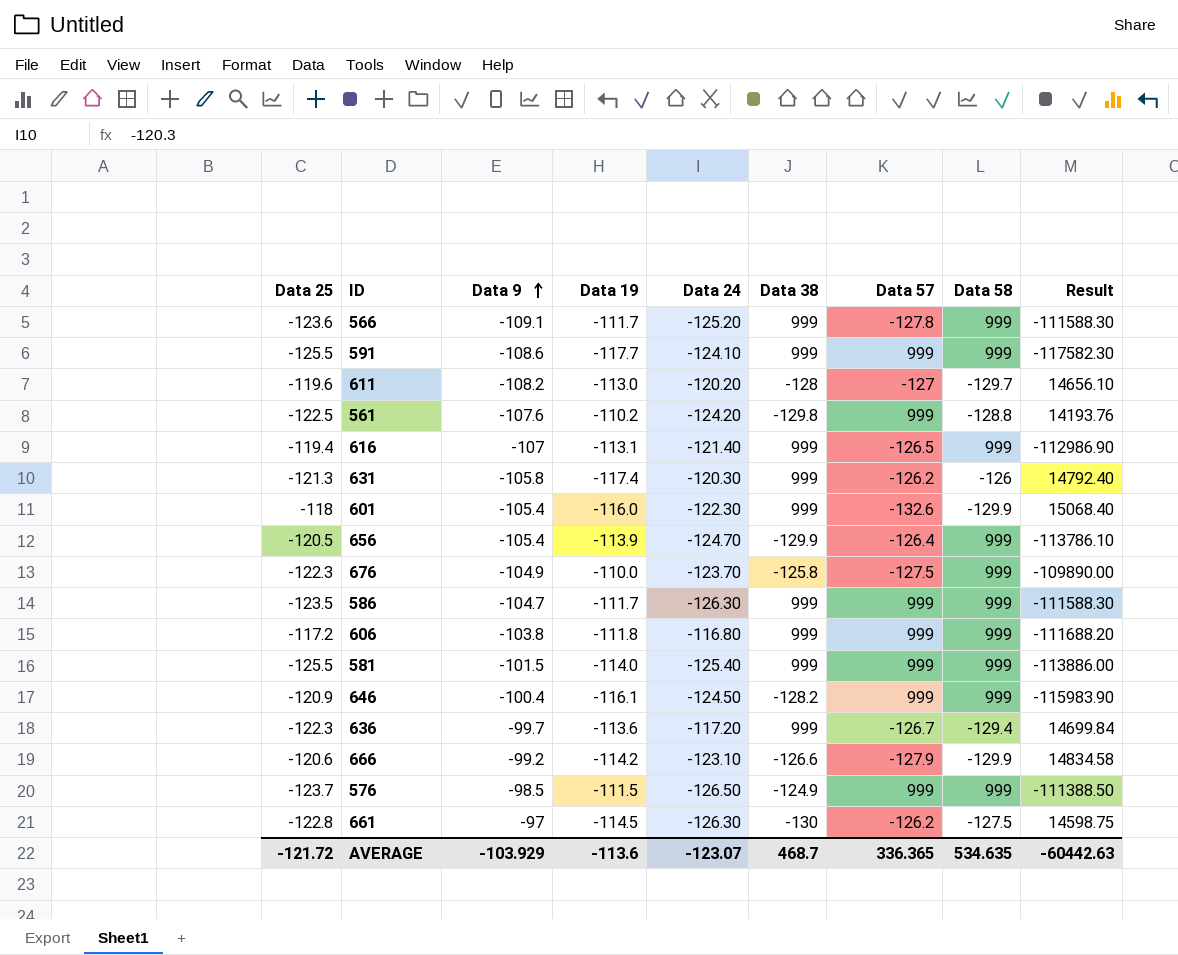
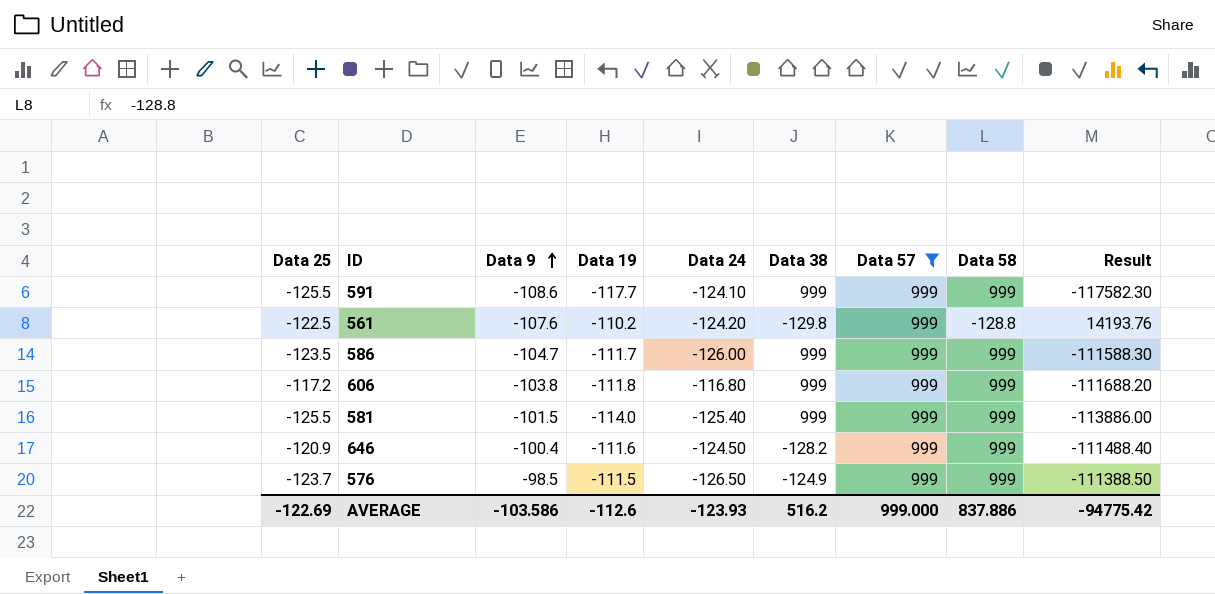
filter: none -> Data 57 = 999
586 | Data 24: -126.30 -> -126.00
646 | Data 19: -116.1 -> -111.6
646 | Result: -115983.90 -> -111488.40
AVERAGE | Data 25: -121.72 -> -122.69
AVERAGE | Data 9: -103.929 -> -103.586
AVERAGE | Data 19: -113.6 -> -112.6
AVERAGE | Data 24: -123.07 -> -123.93
AVERAGE | Data 38: 468.7 -> 516.2
AVERAGE | Data 57: 336.365 -> 999.000
AVERAGE | Data 58: 534.635 -> 837.886
AVERAGE | Result: -60442.63 -> -94775.42

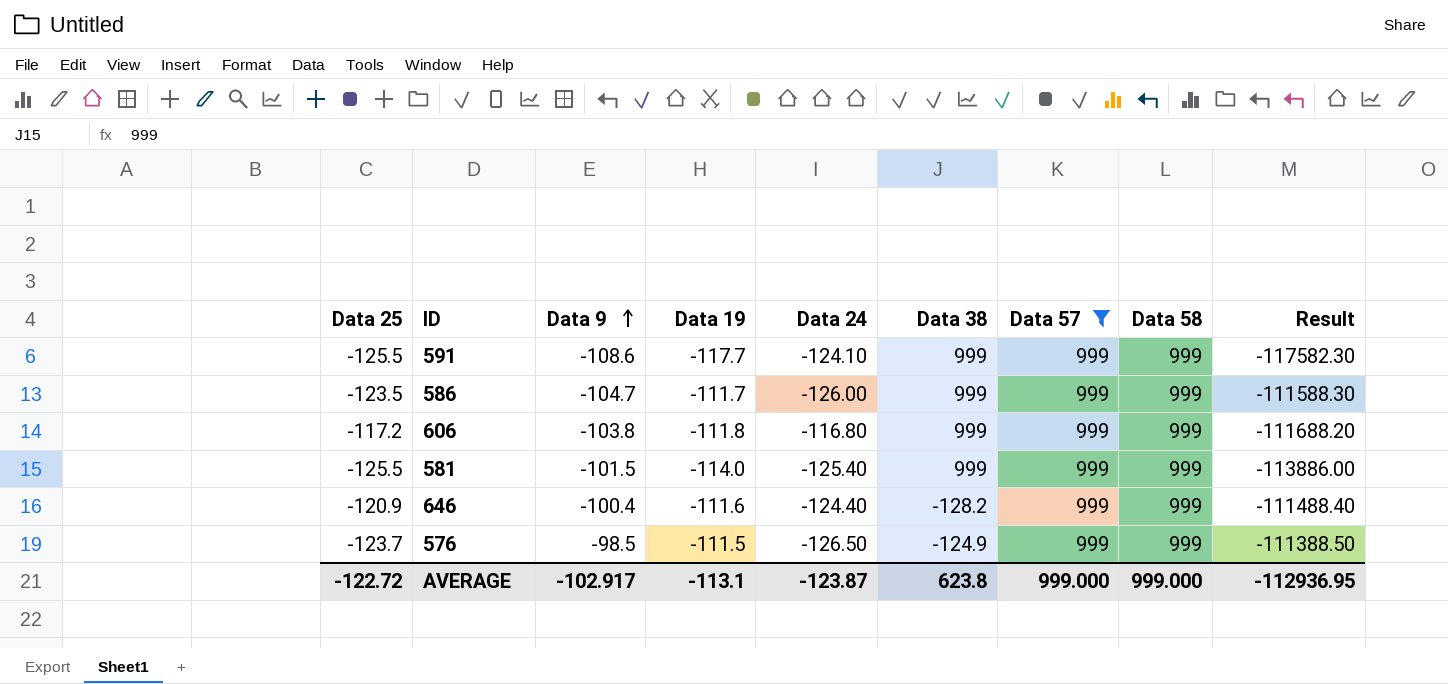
row 561: -122.5 | -107.6 | -110.2 | -124.20 | -129.8 | 999 | -128.8 | 14193.76 -> none
646 | Data 24: -124.50 -> -124.40
AVERAGE | Data 25: -122.69 -> -122.72
AVERAGE | Data 9: -103.586 -> -102.917
AVERAGE | Data 19: -112.6 -> -113.1
AVERAGE | Data 24: -123.93 -> -123.87
AVERAGE | Data 38: 516.2 -> 623.8
AVERAGE | Data 58: 837.886 -> 999.000
AVERAGE | Result: -94775.42 -> -112936.95

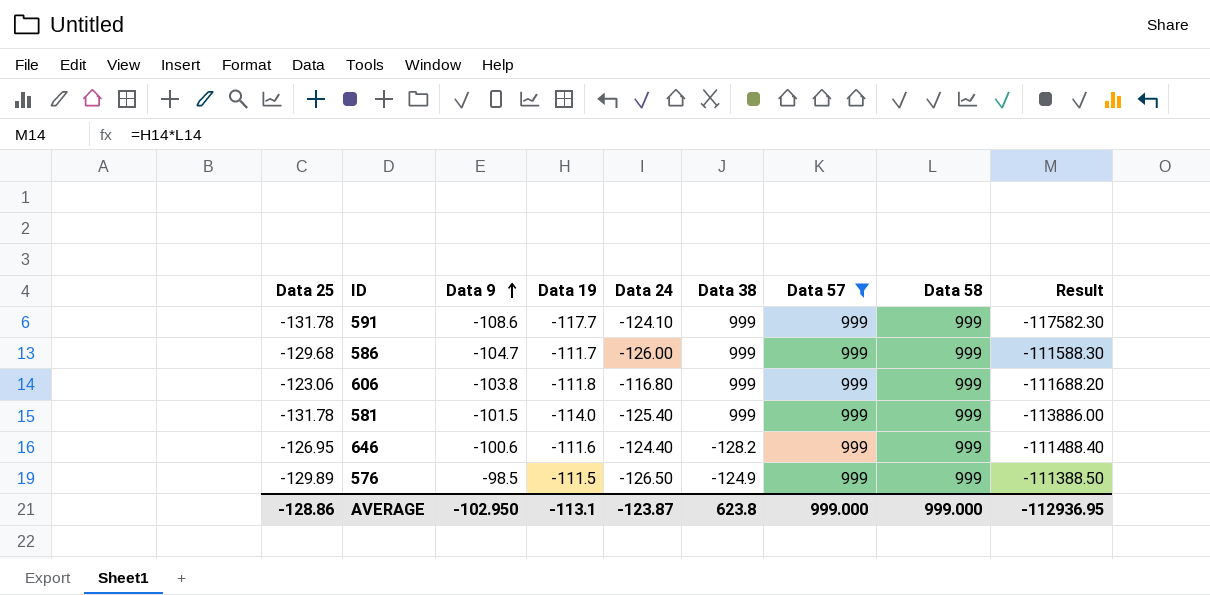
591 | Data 25: -125.5 -> -131.78
586 | Data 25: -123.5 -> -129.68
606 | Data 25: -117.2 -> -123.06
581 | Data 25: -125.5 -> -131.78
646 | Data 25: -120.9 -> -126.95
646 | Data 9: -100.4 -> -100.6
576 | Data 25: -123.7 -> -129.89
AVERAGE | Data 25: -122.72 -> -128.86
AVERAGE | Data 9: -102.917 -> -102.950

